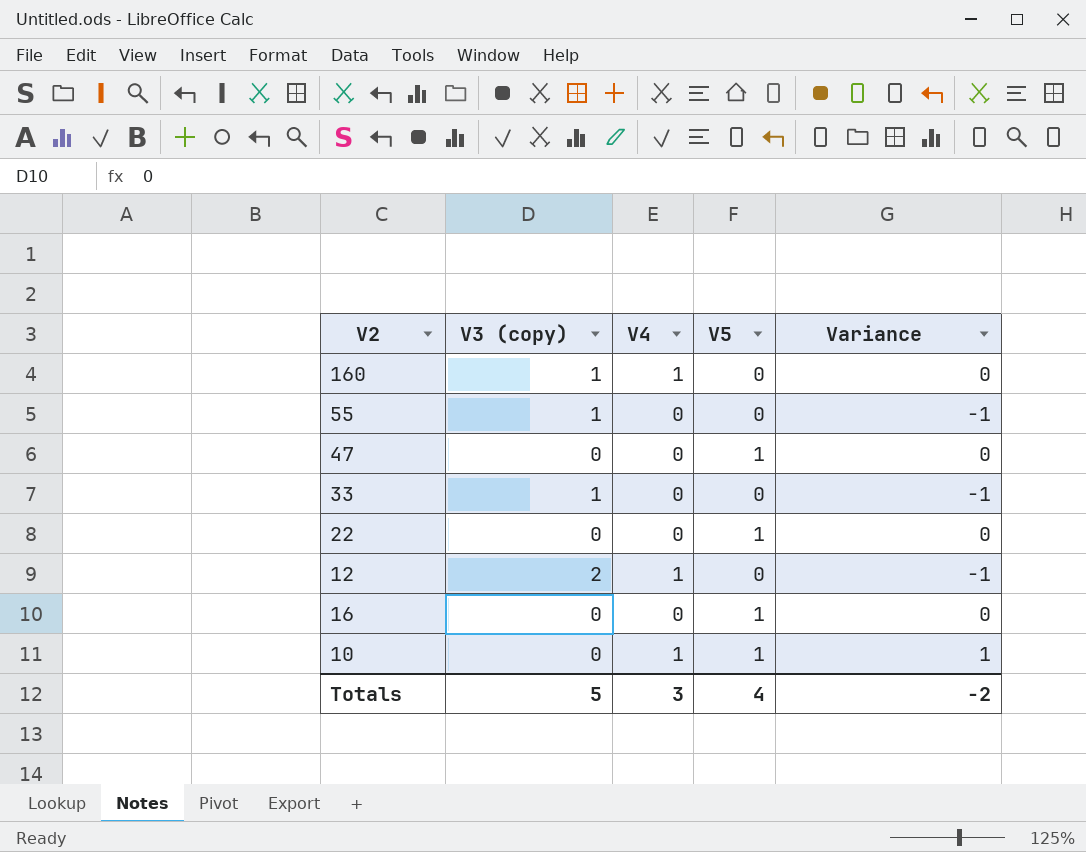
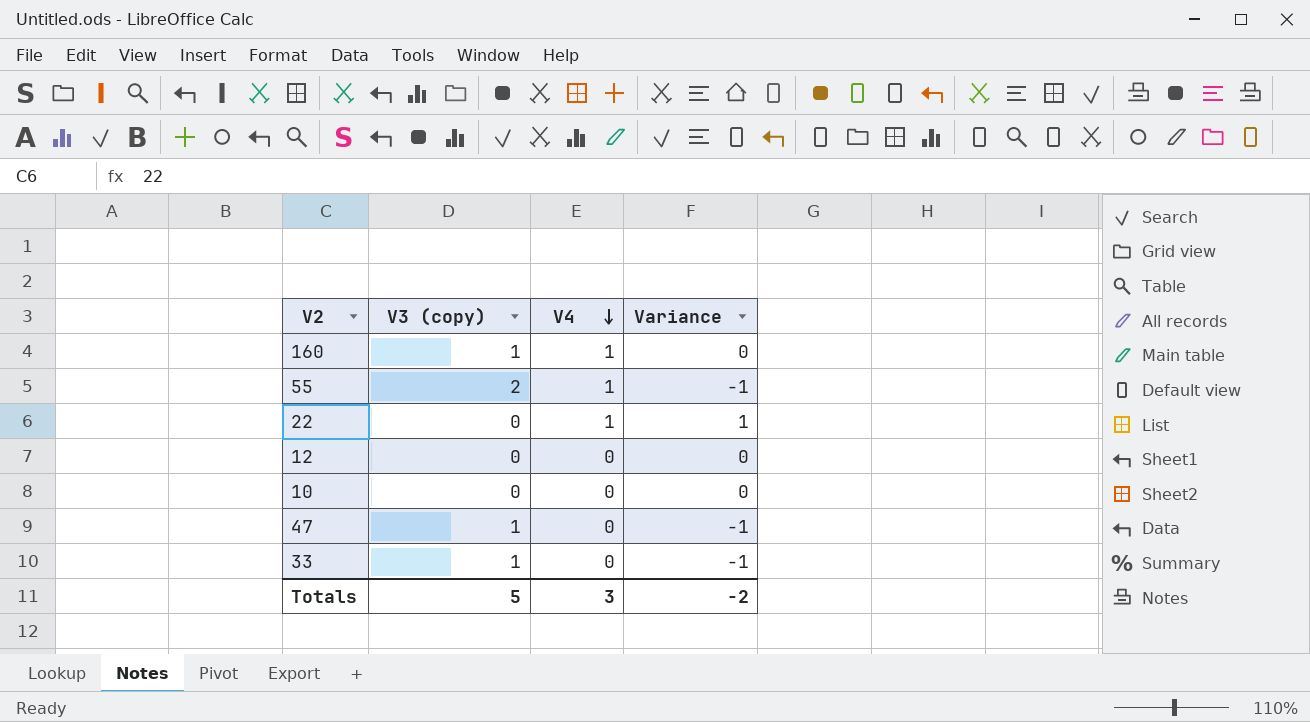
row order: none -> V4 descending
column V5 | position: 4 -> none
row 16: 0 | 0 | 1 | 0 -> none
55 | V3 (copy): 1 -> 2
55 | V4: 0 -> 1
22 | V4: 0 -> 1
22 | Variance: 0 -> 1
12 | V3 (copy): 2 -> 0
12 | V4: 1 -> 0
12 | Variance: -1 -> 0
10 | V4: 1 -> 0
10 | Variance: 1 -> 0
47 | V3 (copy): 0 -> 1
47 | Variance: 0 -> -1

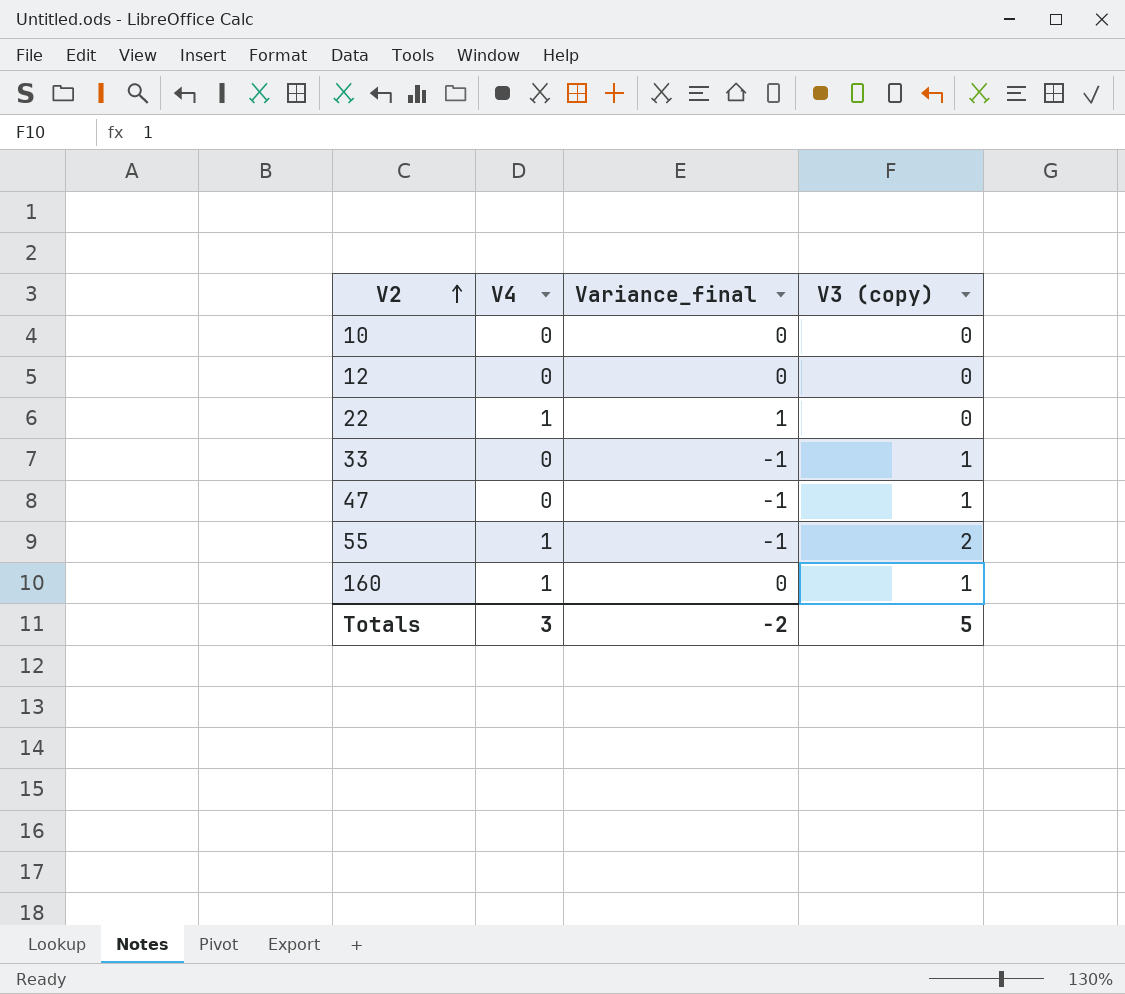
row order: V4 descending -> V2 ascending
column name: Variance -> Variance_final
column V3 (copy) | position: 2 -> 4

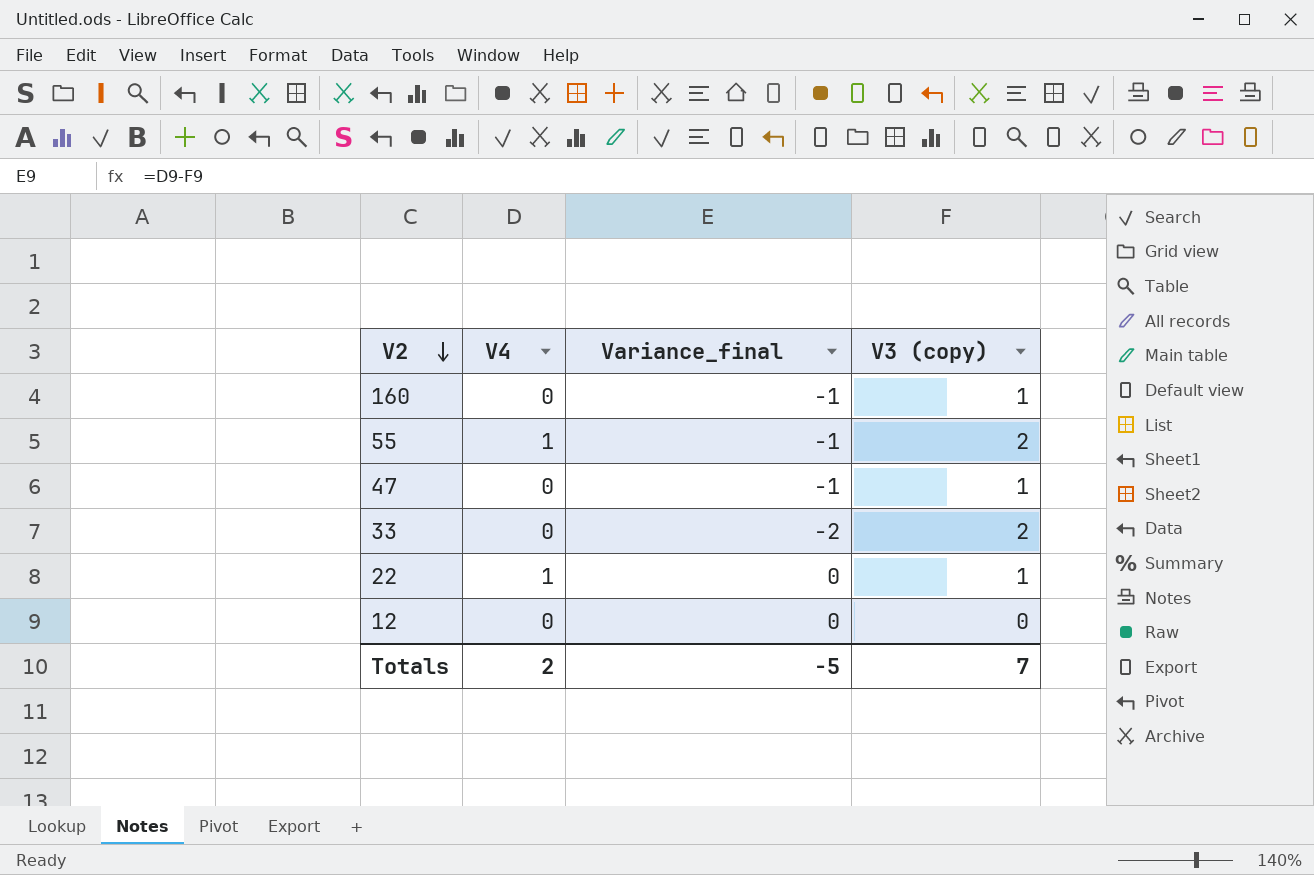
row order: V2 ascending -> V2 descending
row 10: 0 | 0 | 0 -> none
160 | V4: 1 -> 0
160 | Variance_final: 0 -> -1
33 | Variance_final: -1 -> -2
33 | V3 (copy): 1 -> 2
22 | Variance_final: 1 -> 0
22 | V3 (copy): 0 -> 1
Totals | V4: 3 -> 2
Totals | Variance_final: -2 -> -5
Totals | V3 (copy): 5 -> 7

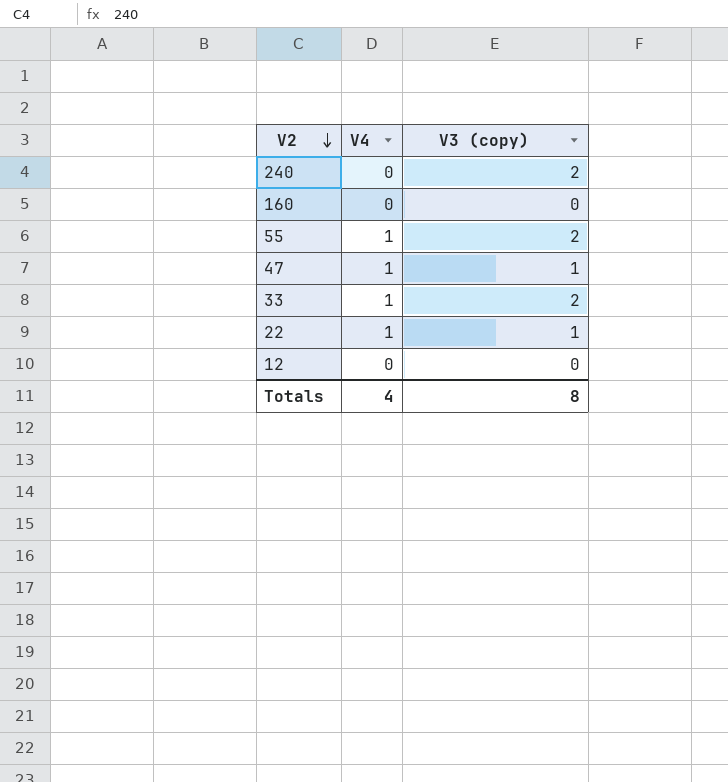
column Variance_final | formula: [V4] - [V3 (copy)] -> none
row 240: none -> 0 | 2
160 | V3 (copy): 1 -> 0
47 | V4: 0 -> 1
33 | V4: 0 -> 1
Totals | V4: 2 -> 4
Totals | V3 (copy): 7 -> 8

